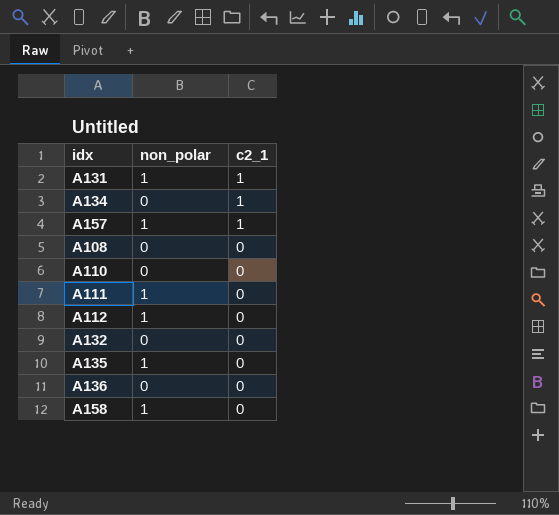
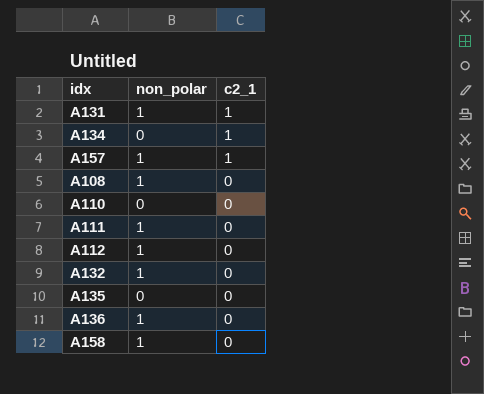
A108 | non_polar: 0 -> 1
A132 | non_polar: 0 -> 1
A135 | non_polar: 1 -> 0
A136 | non_polar: 0 -> 1

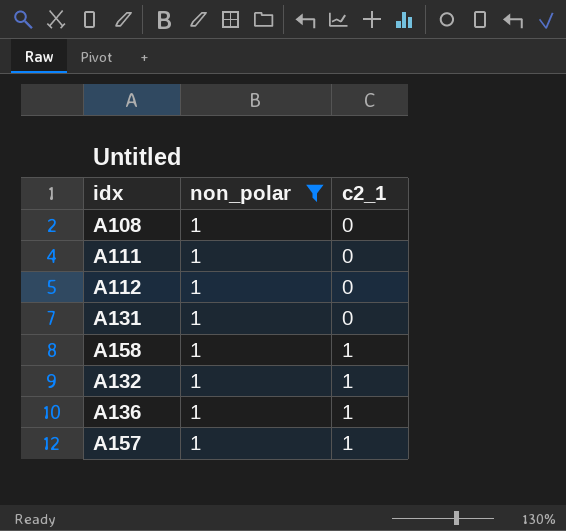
filter: none -> non_polar = 1
row order: c2_1 descending -> c2_1 ascending
A131 | c2_1: 1 -> 0
A158 | c2_1: 0 -> 1
A132 | c2_1: 0 -> 1
A136 | c2_1: 0 -> 1

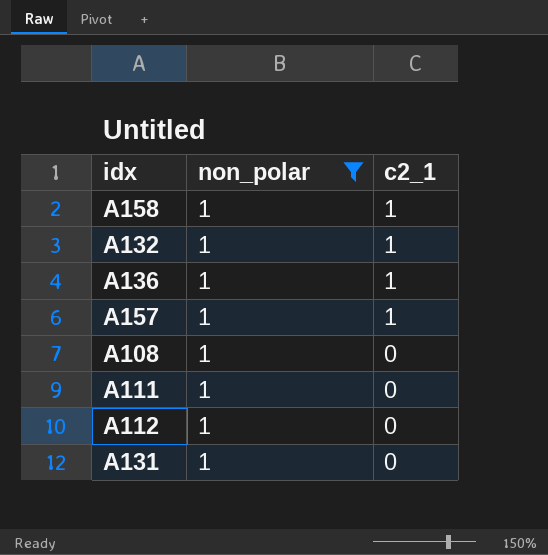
row order: c2_1 ascending -> c2_1 descending

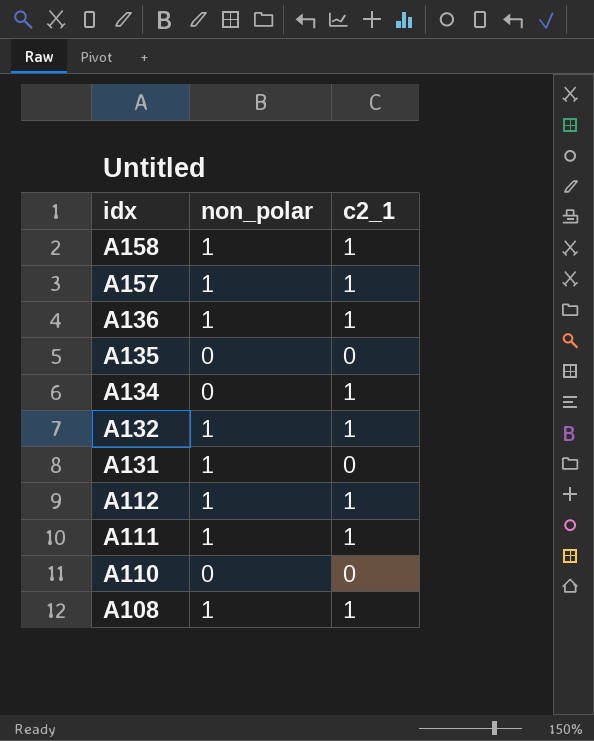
filter: non_polar = 1 -> none
row order: c2_1 descending -> idx descending
A112 | c2_1: 0 -> 1
A111 | c2_1: 0 -> 1
A108 | c2_1: 0 -> 1

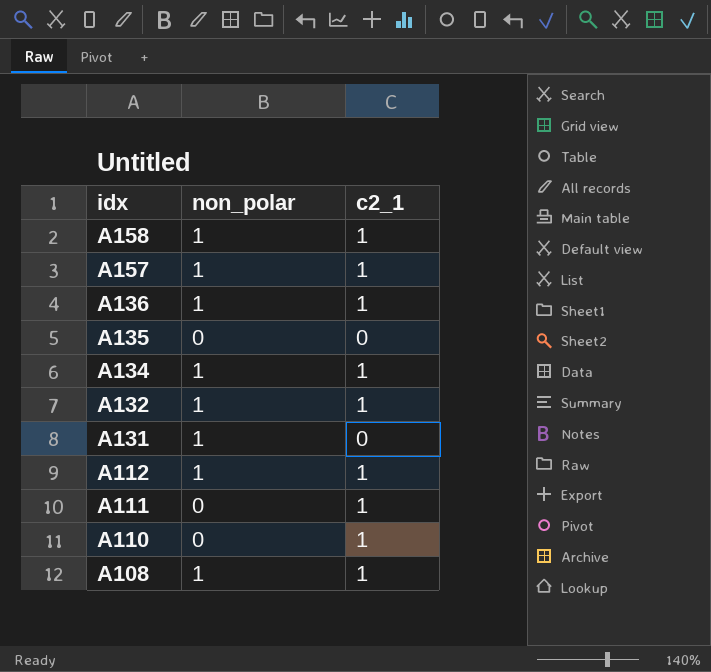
A134 | non_polar: 0 -> 1
A111 | non_polar: 1 -> 0
A110 | c2_1: 0 -> 1

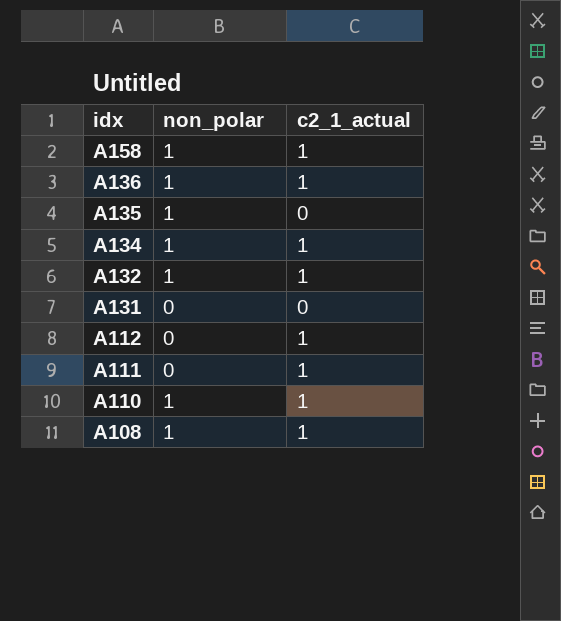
column name: c2_1 -> c2_1_actual
row A157: 1 | 1 -> none
A135 | non_polar: 0 -> 1
A131 | non_polar: 1 -> 0
A112 | non_polar: 1 -> 0
A110 | non_polar: 0 -> 1

